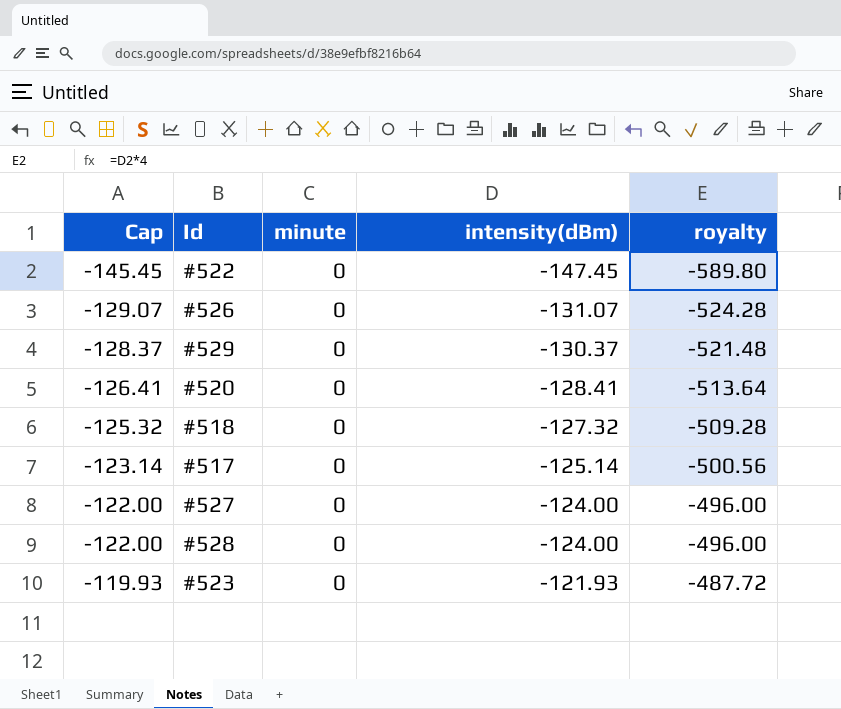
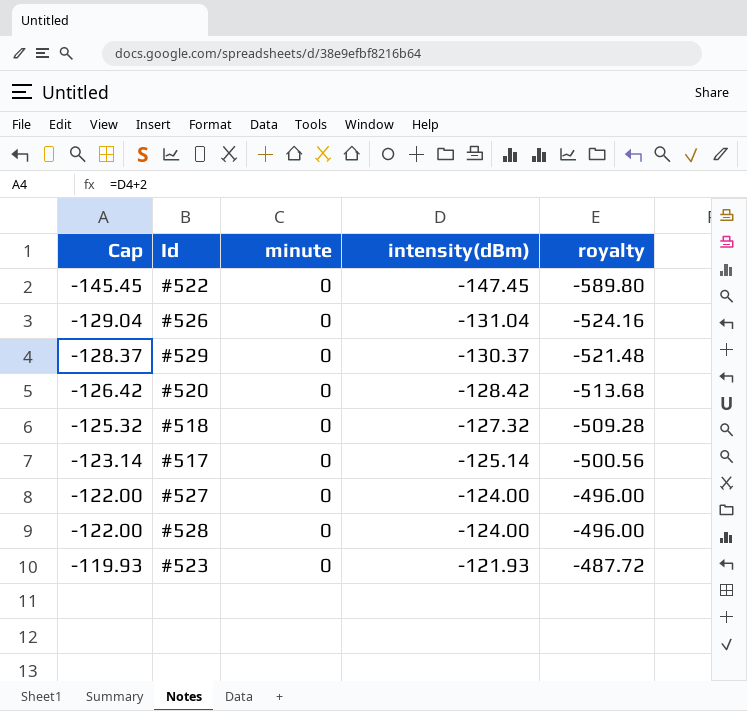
#526 | Cap: -129.07 -> -129.04
#526 | intensity(dBm): -131.07 -> -131.04
#526 | royalty: -524.28 -> -524.16
#520 | Cap: -126.41 -> -126.42
#520 | intensity(dBm): -128.41 -> -128.42
#520 | royalty: -513.64 -> -513.68

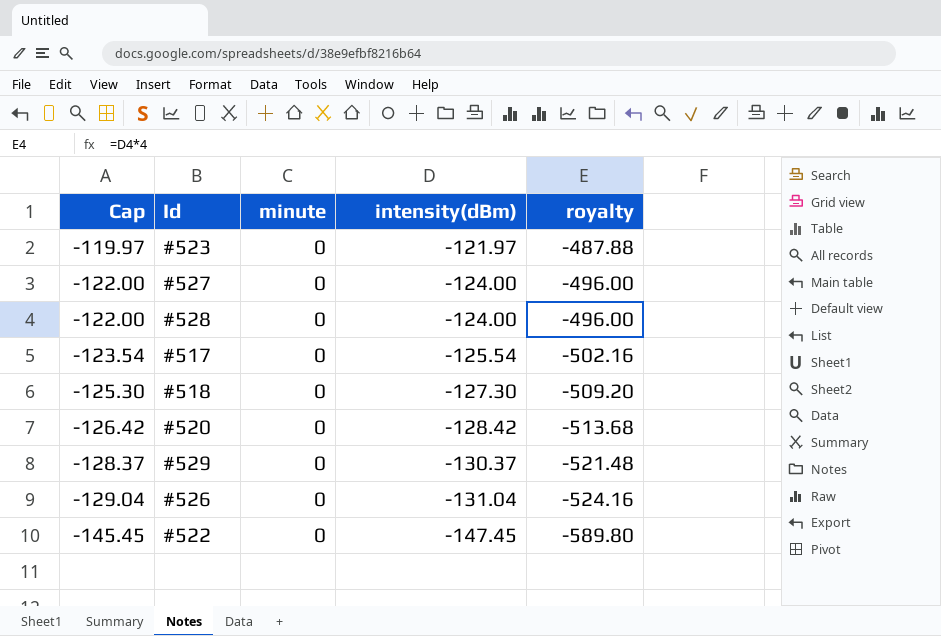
row order: Cap ascending -> Cap descending
#523 | Cap: -119.93 -> -119.97
#523 | intensity(dBm): -121.93 -> -121.97
#523 | royalty: -487.72 -> -487.88
#517 | Cap: -123.14 -> -123.54
#517 | intensity(dBm): -125.14 -> -125.54
#517 | royalty: -500.56 -> -502.16
#518 | Cap: -125.32 -> -125.30
#518 | intensity(dBm): -127.32 -> -127.30
#518 | royalty: -509.28 -> -509.20

